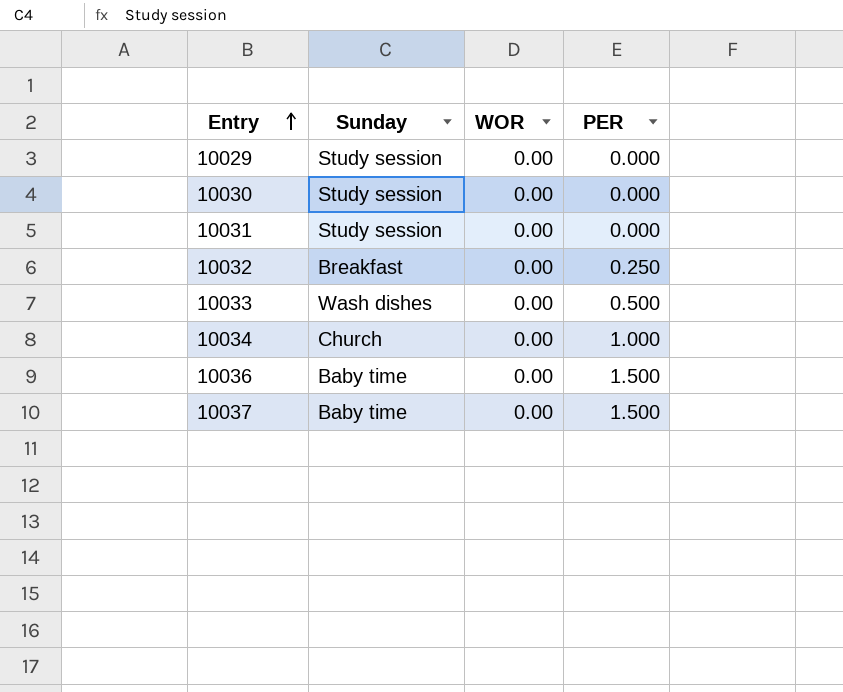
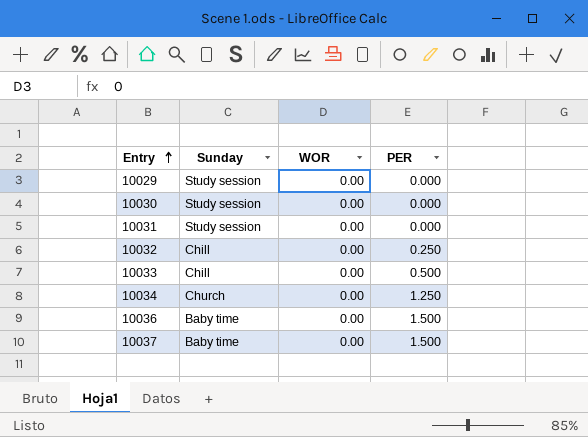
10032 | Sunday: Breakfast -> Chill
10033 | Sunday: Wash dishes -> Chill
10034 | PER: 1.000 -> 1.250

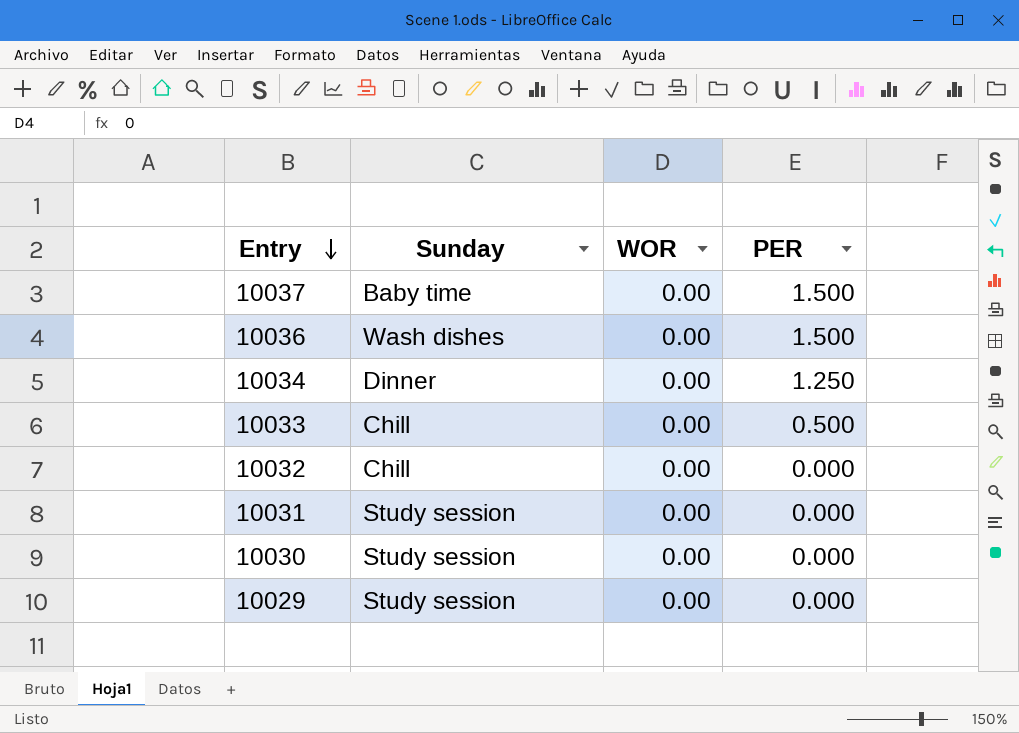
row order: Entry ascending -> Entry descending
10036 | Sunday: Baby time -> Wash dishes
10034 | Sunday: Church -> Dinner
10032 | PER: 0.250 -> 0.000

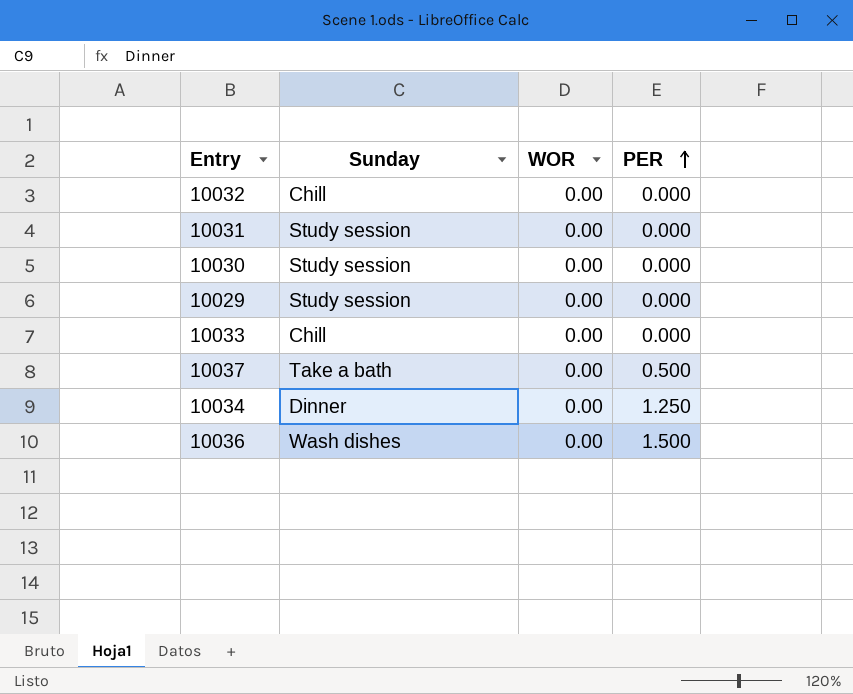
row order: Entry descending -> PER ascending
10033 | PER: 0.500 -> 0.000
10037 | Sunday: Baby time -> Take a bath
10037 | PER: 1.500 -> 0.500

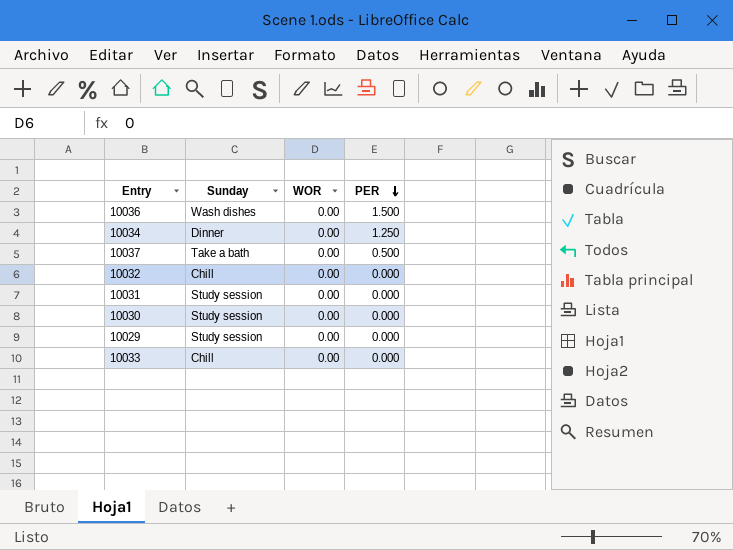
row order: PER ascending -> PER descending

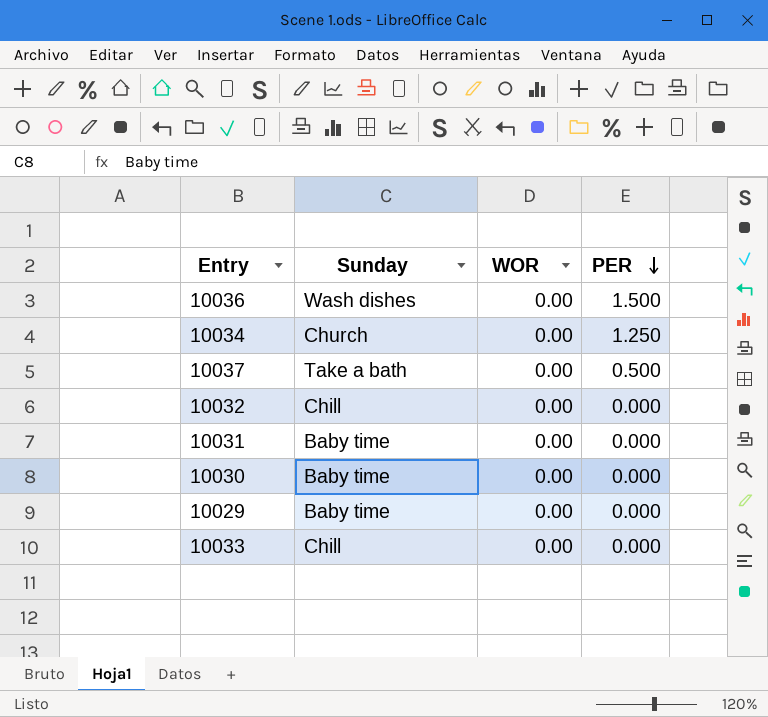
10034 | Sunday: Dinner -> Church
10031 | Sunday: Study session -> Baby time
10030 | Sunday: Study session -> Baby time
10029 | Sunday: Study session -> Baby time

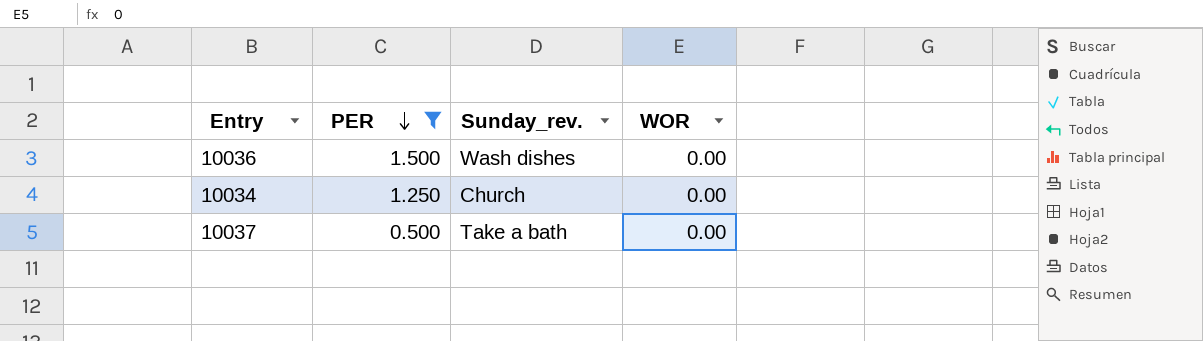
filter: none -> PER != 0.000
column PER | position: 4 -> 2
column name: Sunday -> Sunday_rev.

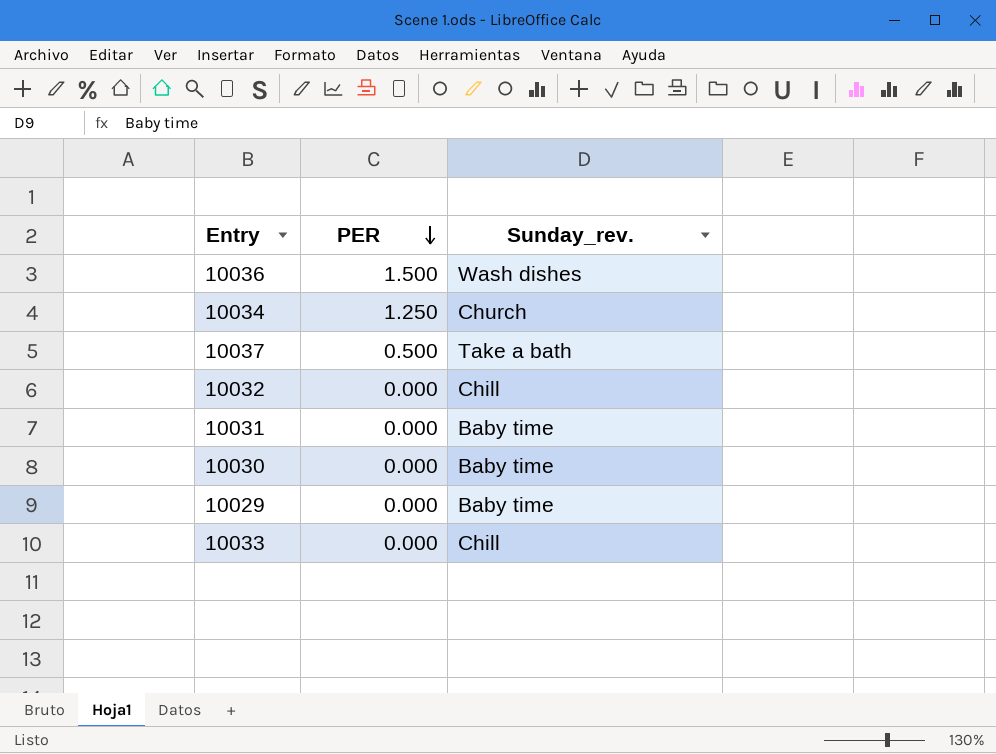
filter: PER != 0.000 -> none
column WOR | position: 4 -> none

